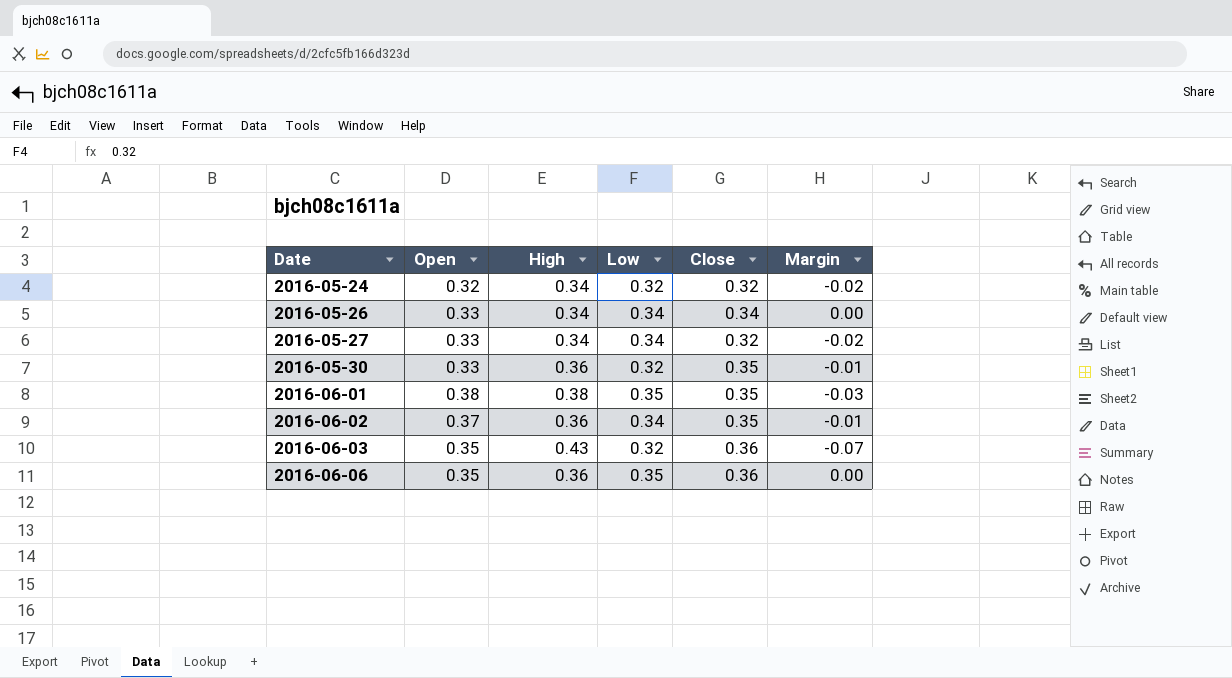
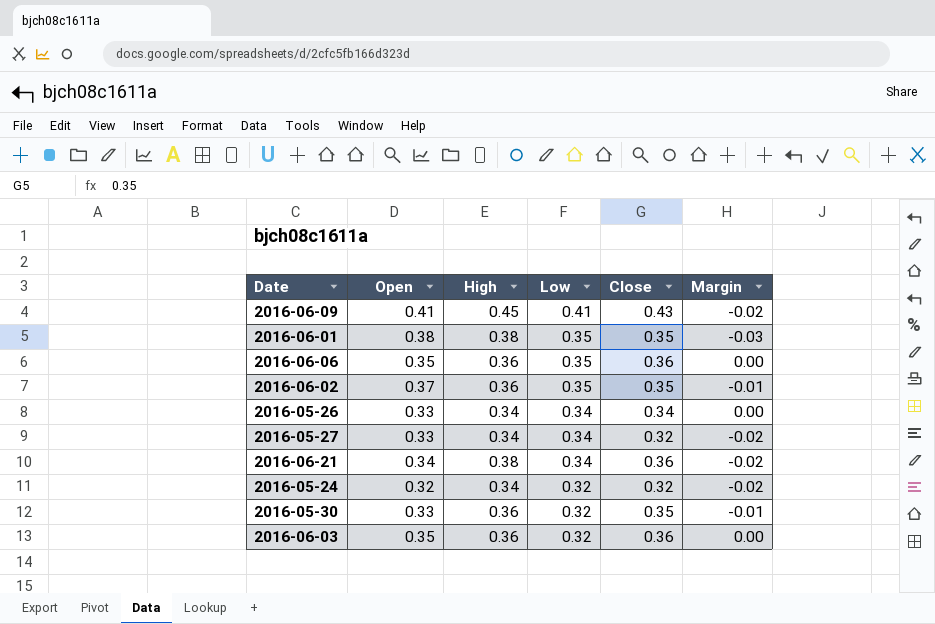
row order: Date ascending -> Low descending
row 2016-06-09: none -> 0.41 | 0.45 | 0.41 | 0.43 | -0.02
2016-06-02 | Low: 0.34 -> 0.35
row 2016-06-21: none -> 0.34 | 0.38 | 0.34 | 0.36 | -0.02
2016-06-03 | High: 0.43 -> 0.36
2016-06-03 | Margin: -0.07 -> 0.00

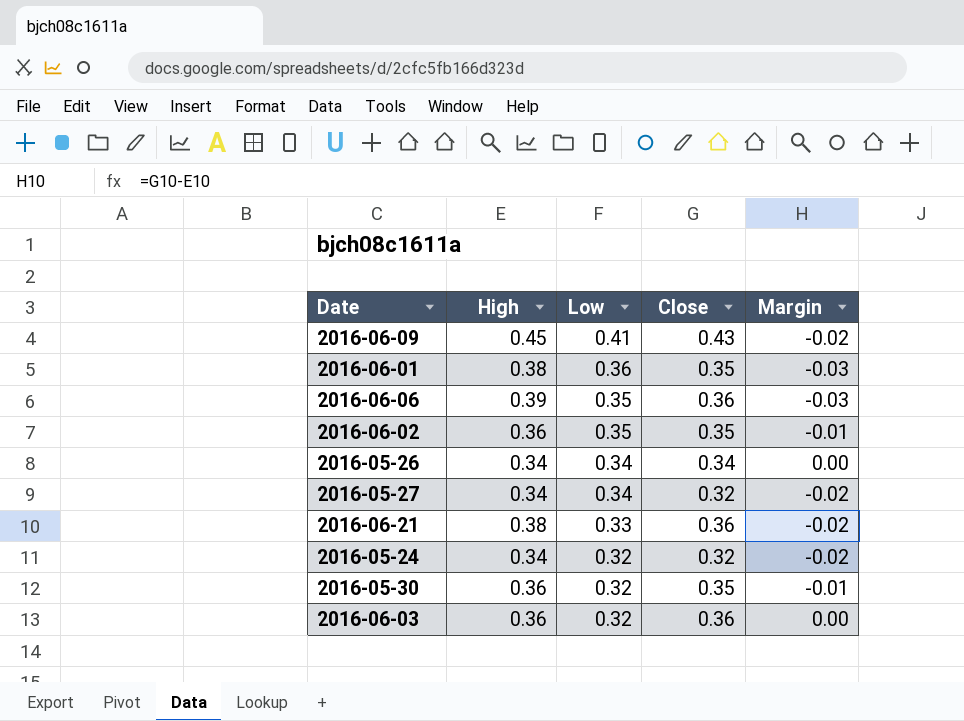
column Open | position: 2 -> none
2016-06-01 | Low: 0.35 -> 0.36
2016-06-06 | High: 0.36 -> 0.39
2016-06-06 | Margin: 0.00 -> -0.03
2016-06-21 | Low: 0.34 -> 0.33

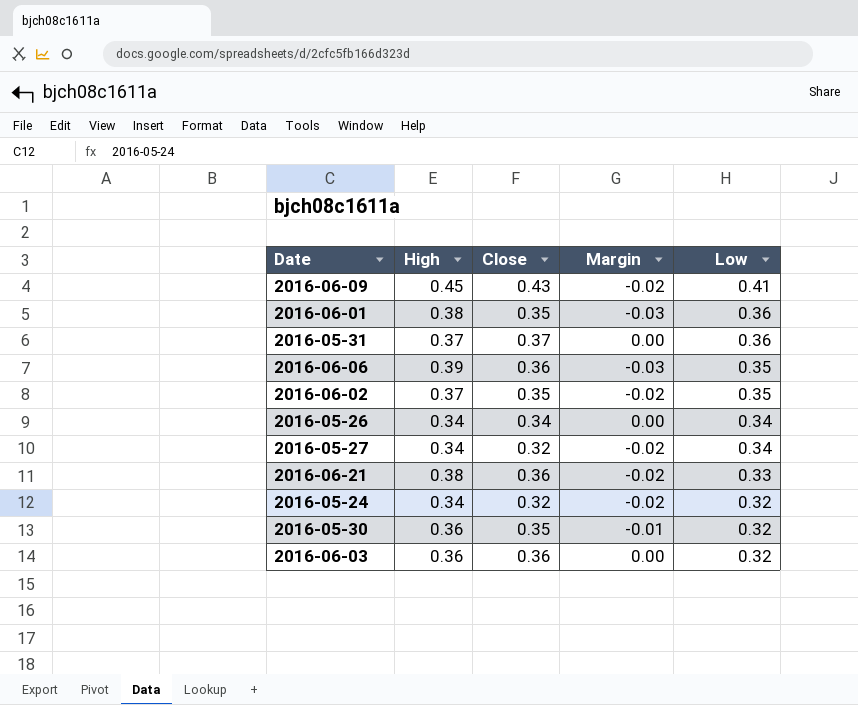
column Low | position: 3 -> 5
row 2016-05-31: none -> 0.37 | 0.37 | 0.00 | 0.36
2016-06-02 | High: 0.36 -> 0.37
2016-06-02 | Margin: -0.01 -> -0.02

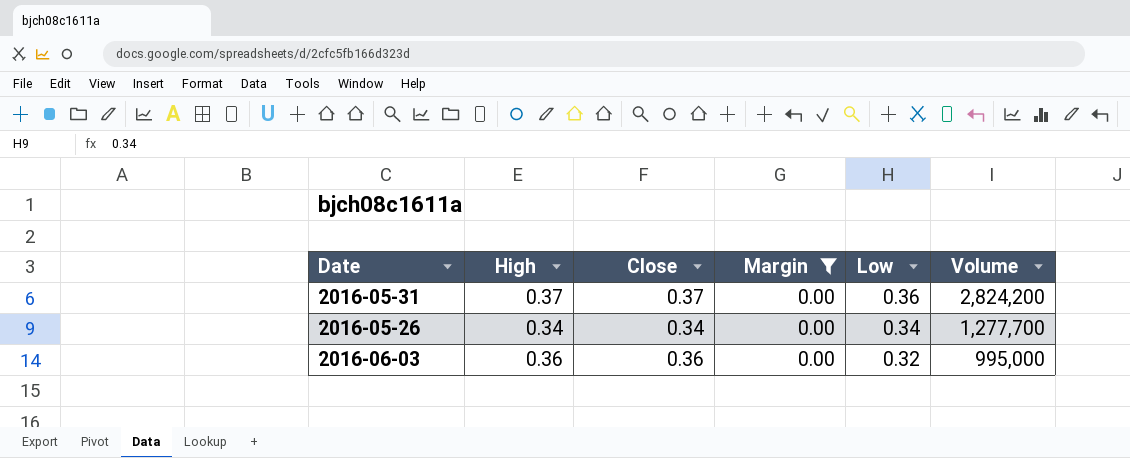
filter: none -> Margin = 0.00
column Volume | position: none -> 6

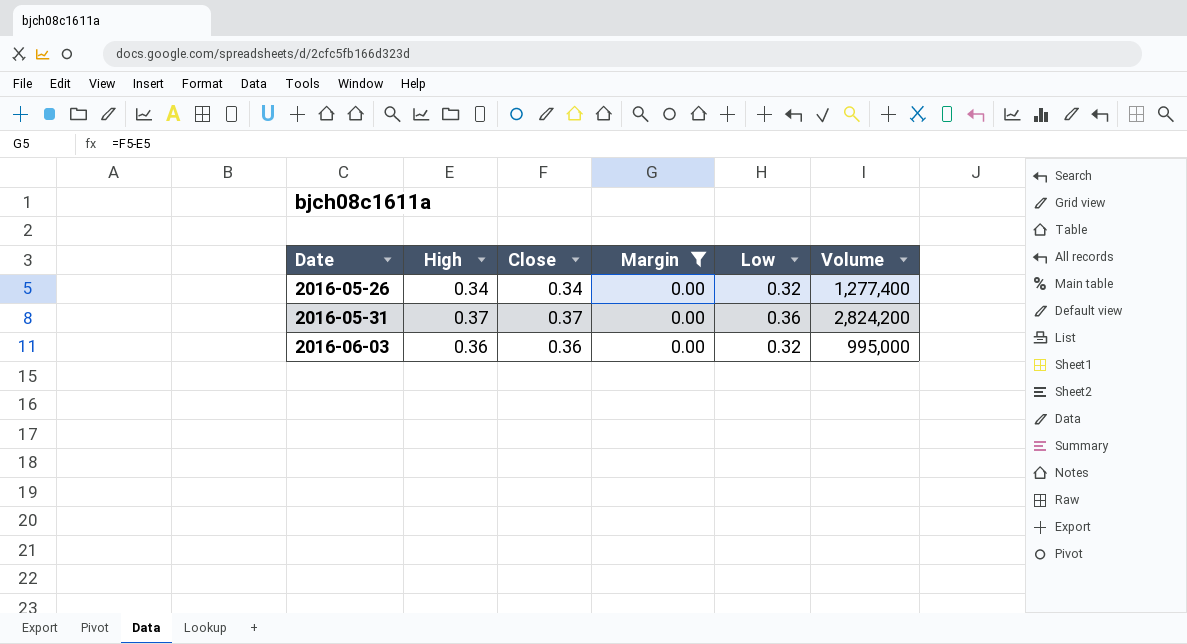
row order: Low descending -> Date ascending
2016-05-26 | Low: 0.34 -> 0.32
2016-05-26 | Volume: 1,277,700 -> 1,277,400

